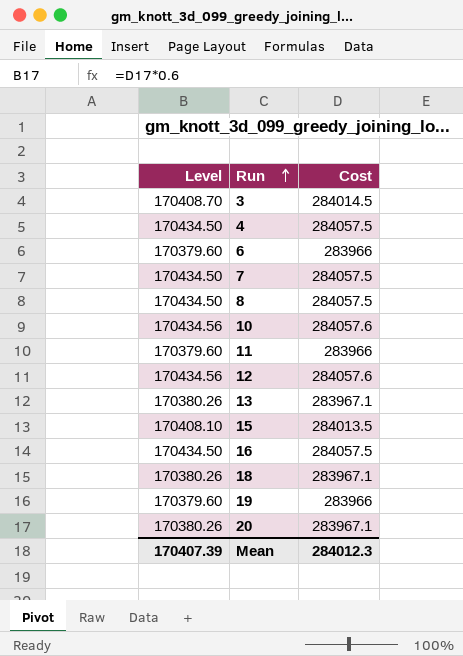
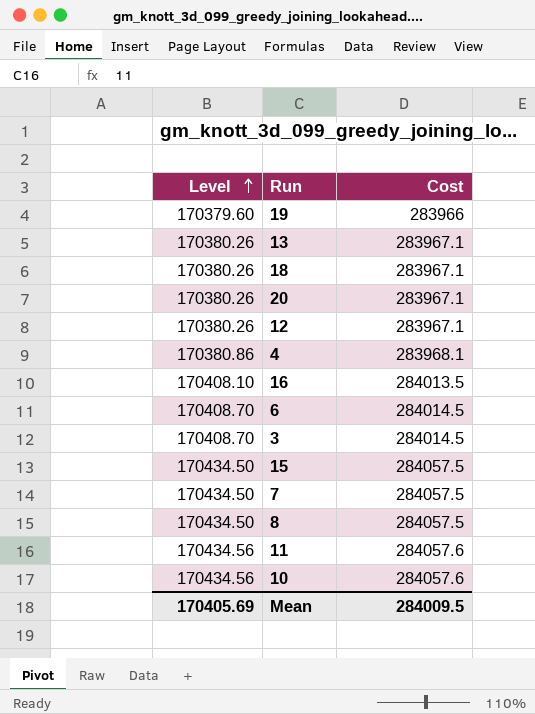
row order: Run ascending -> Level ascending
12 | Level: 170434.56 -> 170380.26
12 | Cost: 284057.6 -> 283967.1
4 | Level: 170434.50 -> 170380.86
4 | Cost: 284057.5 -> 283968.1
16 | Level: 170434.50 -> 170408.10
16 | Cost: 284057.5 -> 284013.5
6 | Level: 170379.60 -> 170408.70
6 | Cost: 283966 -> 284014.5
15 | Level: 170408.10 -> 170434.50
15 | Cost: 284013.5 -> 284057.5
11 | Level: 170379.60 -> 170434.56
11 | Cost: 283966 -> 284057.6
Mean | Level: 170407.39 -> 170405.69
Mean | Cost: 284012.3 -> 284009.5

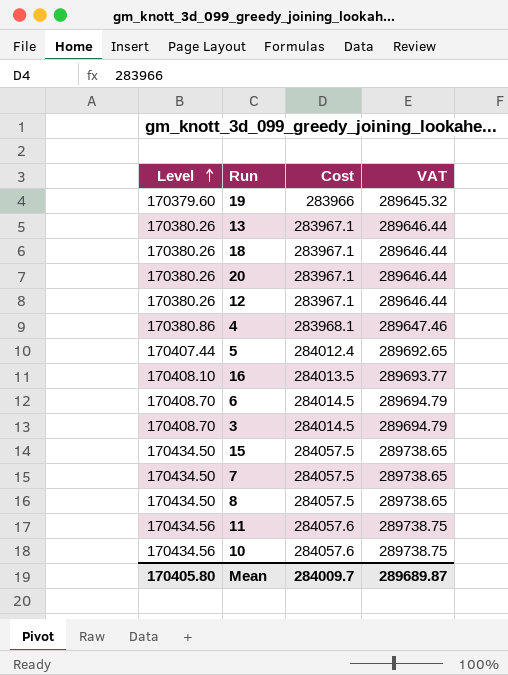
column VAT | formula: none -> [Cost] * 1.02
row 5: none -> 170407.44 | 284012.4 | 289692.65
Mean | Level: 170405.69 -> 170405.80
Mean | Cost: 284009.5 -> 284009.7

